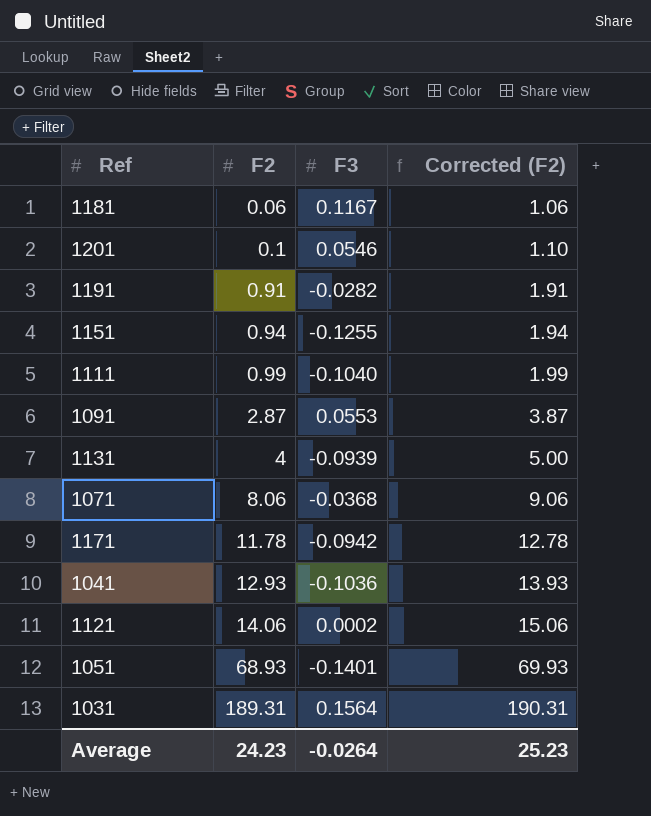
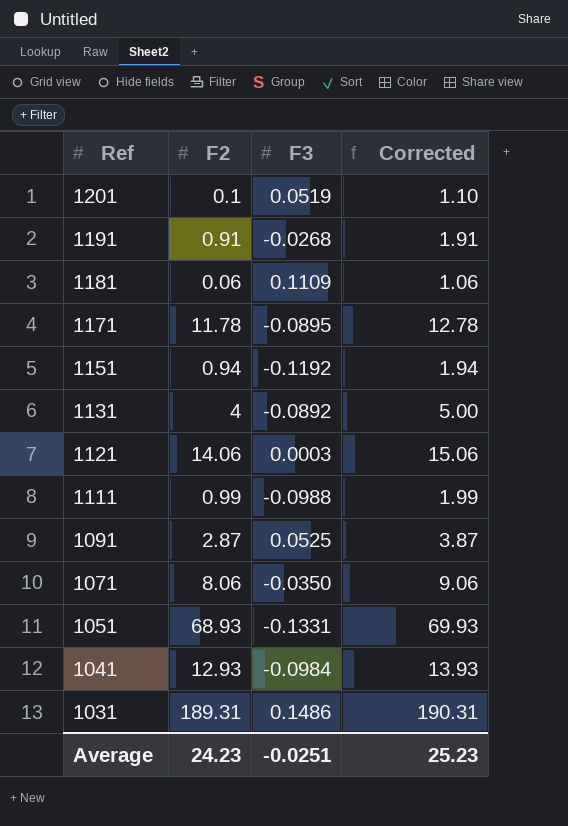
row order: F2 ascending -> Ref descending
column name: Corrected (F2) -> Corrected
1201 | F3: 0.0546 -> 0.0519
1191 | F3: -0.0282 -> -0.0268
1181 | F3: 0.1167 -> 0.1109
1171 | F3: -0.0942 -> -0.0895
1151 | F3: -0.1255 -> -0.1192
1131 | F3: -0.0939 -> -0.0892
1121 | F3: 0.0002 -> 0.0003
1111 | F3: -0.1040 -> -0.0988
1091 | F3: 0.0553 -> 0.0525
1071 | F3: -0.0368 -> -0.0350
1051 | F3: -0.1401 -> -0.1331
1041 | F3: -0.1036 -> -0.0984
1031 | F3: 0.1564 -> 0.1486
Average | F3: -0.0264 -> -0.0251

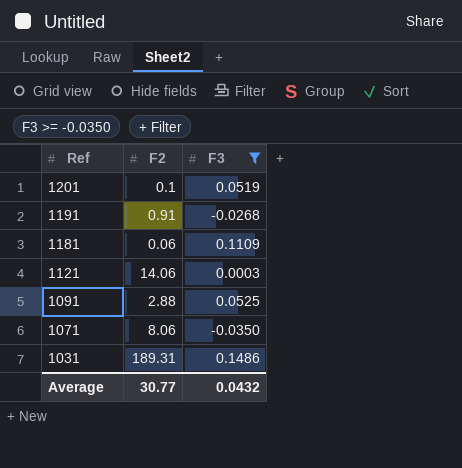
filter: none -> F3 >= -0.0350
column Corrected | formula: [F2] + 1 -> none
1091 | F2: 2.87 -> 2.88
Average | F2: 24.23 -> 30.77
Average | F3: -0.0251 -> 0.0432

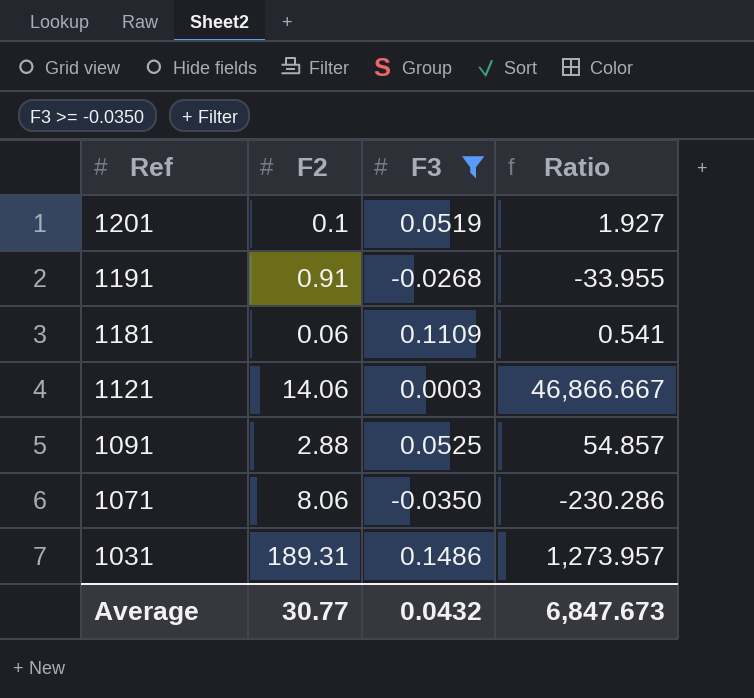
column Ratio | formula: none -> [F2] / [F3]

